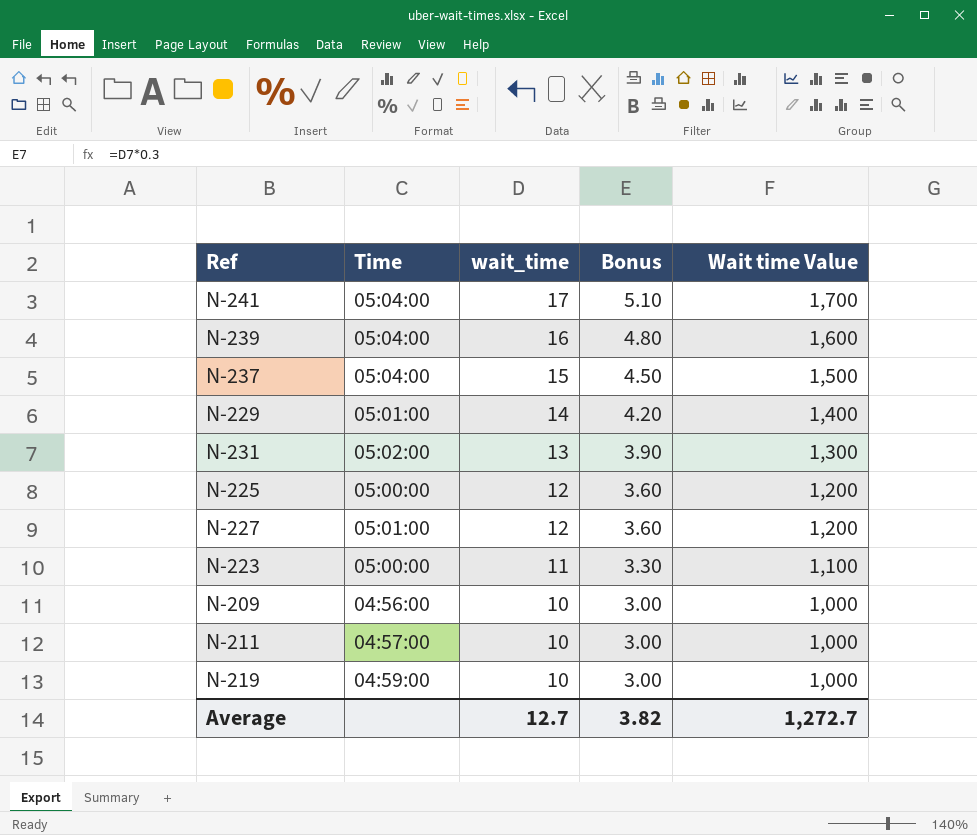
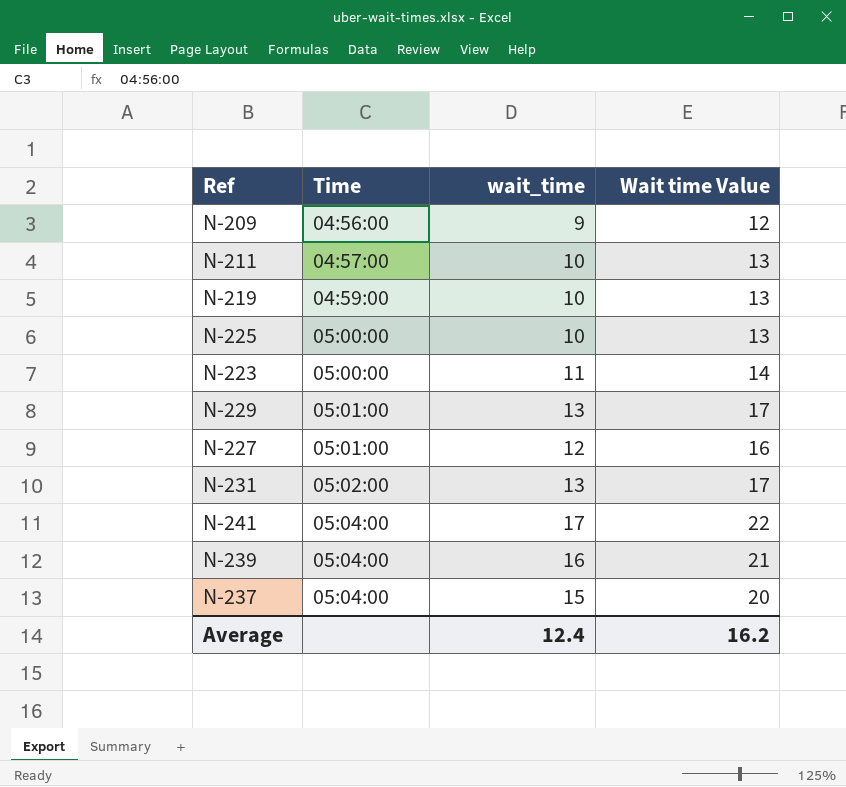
row order: wait_time descending -> Time ascending
column Bonus | formula: [wait_time] * 0.3 -> none
column Wait time Value | formula: [wait_time] * 100 -> [wait_time] * 1.3
N-209 | wait_time: 10 -> 9
N-225 | wait_time: 12 -> 10
N-229 | wait_time: 14 -> 13
Average | wait_time: 12.7 -> 12.4
Average | Wait time Value: 1,272.7 -> 16.2

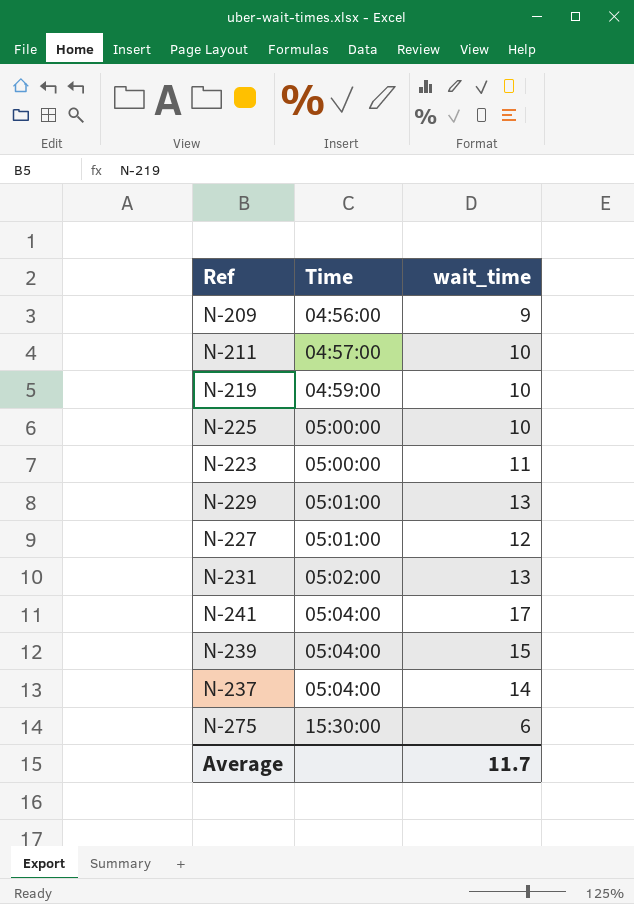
column Wait time Value | formula: [wait_time] * 1.3 -> none
N-239 | wait_time: 16 -> 15
N-237 | wait_time: 15 -> 14
row N-275: none -> 15:30:00 | 6
Average | wait_time: 12.4 -> 11.7

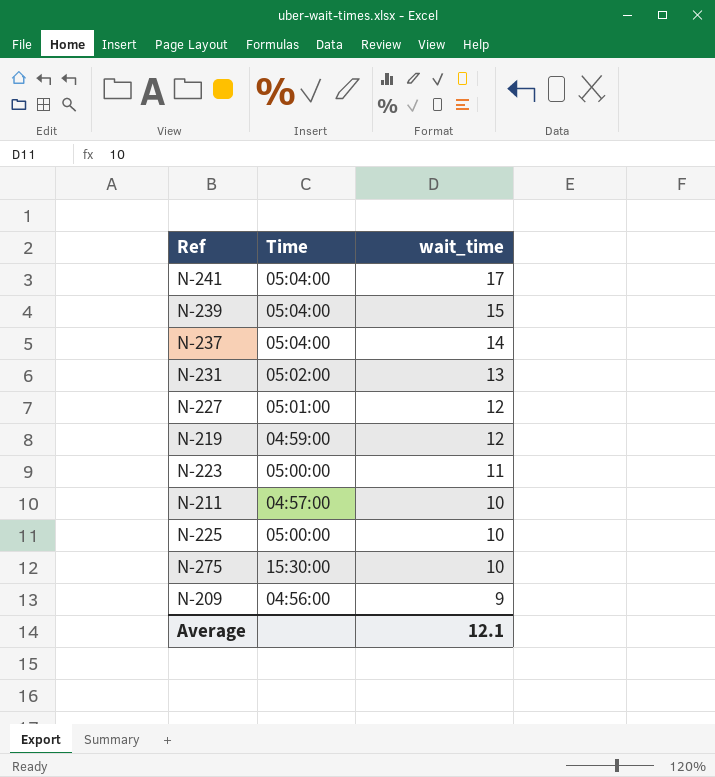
row order: Time ascending -> wait_time descending
row N-229: 05:01:00 | 13 -> none
N-219 | wait_time: 10 -> 12
N-275 | wait_time: 6 -> 10
Average | wait_time: 11.7 -> 12.1

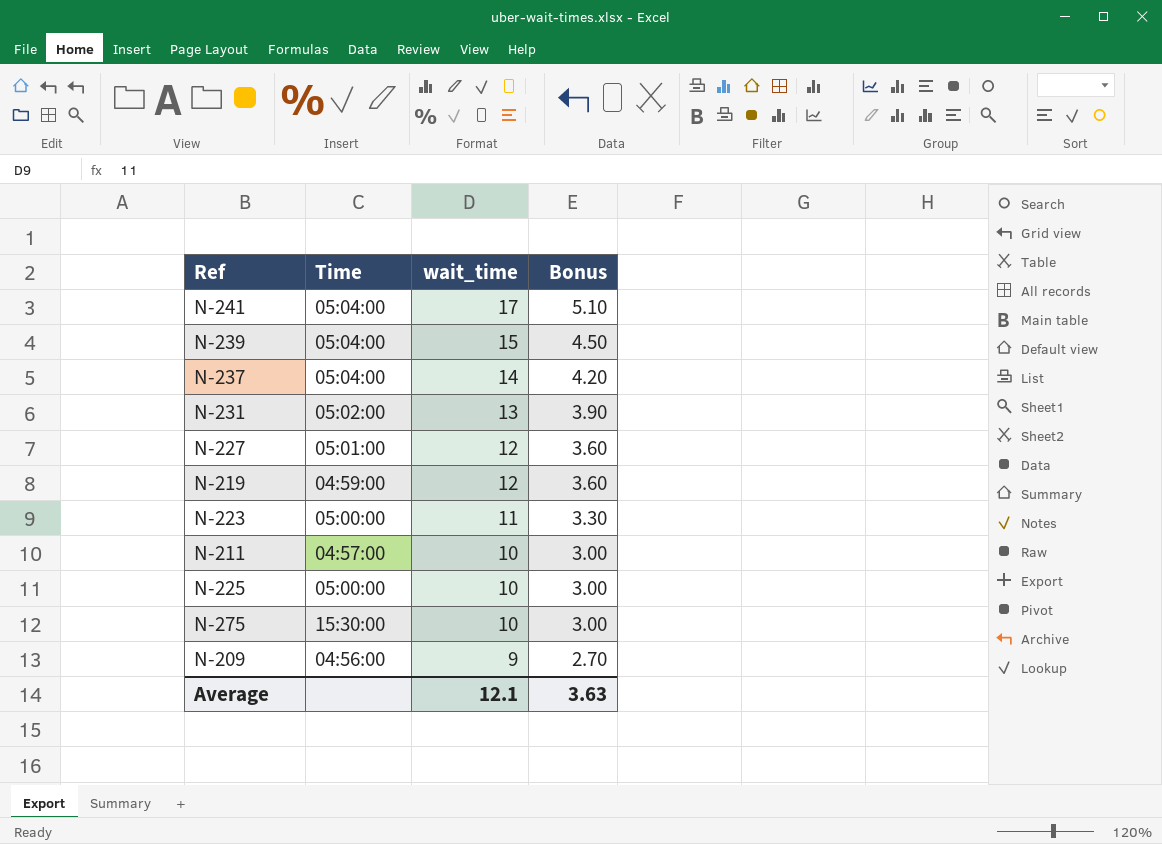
column Bonus | formula: none -> [wait_time] * 0.3

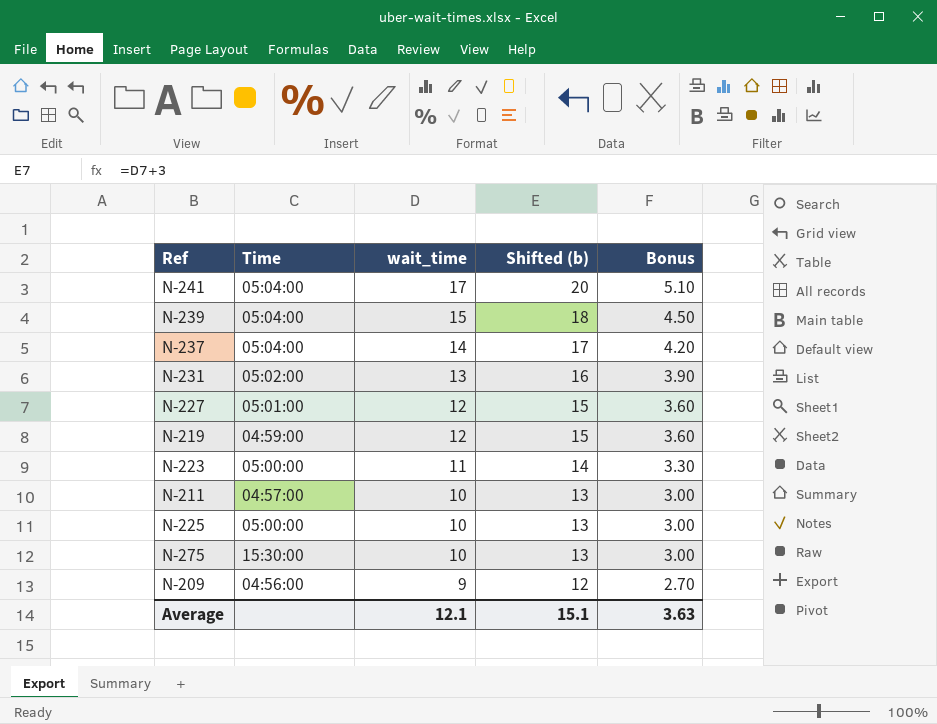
column Shifted (b) | formula: none -> [wait_time] + 3

